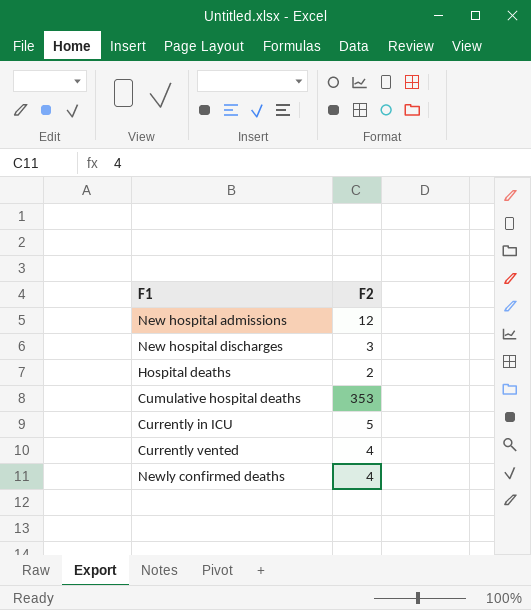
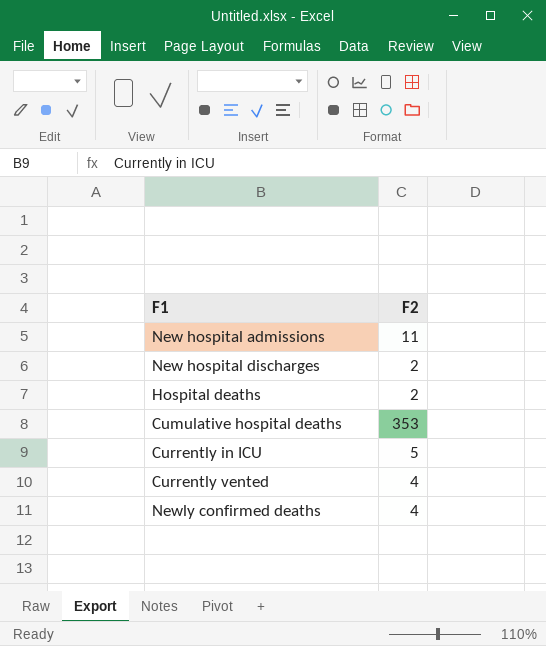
New hospital admissions | F2: 12 -> 11
New hospital discharges | F2: 3 -> 2

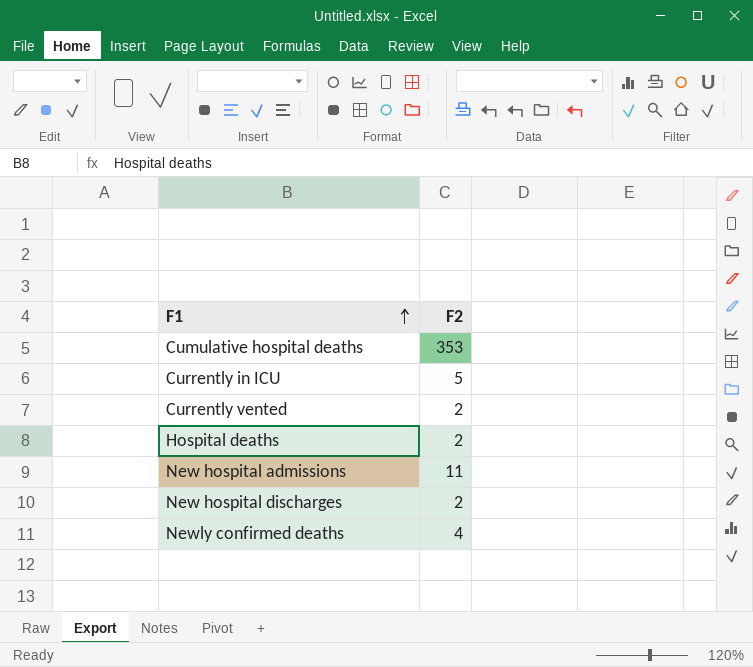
row order: none -> F1 ascending
Currently vented | F2: 4 -> 2

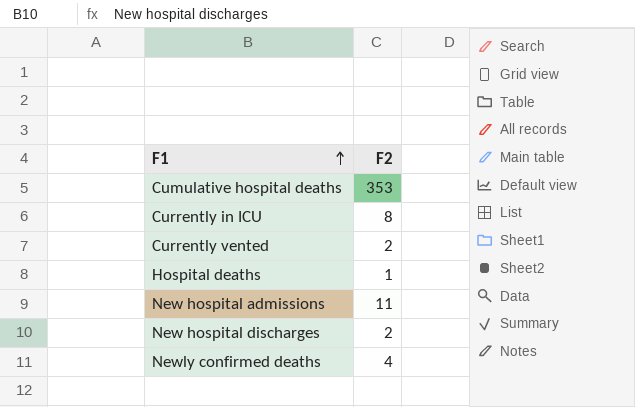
Currently in ICU | F2: 5 -> 8
Hospital deaths | F2: 2 -> 1

